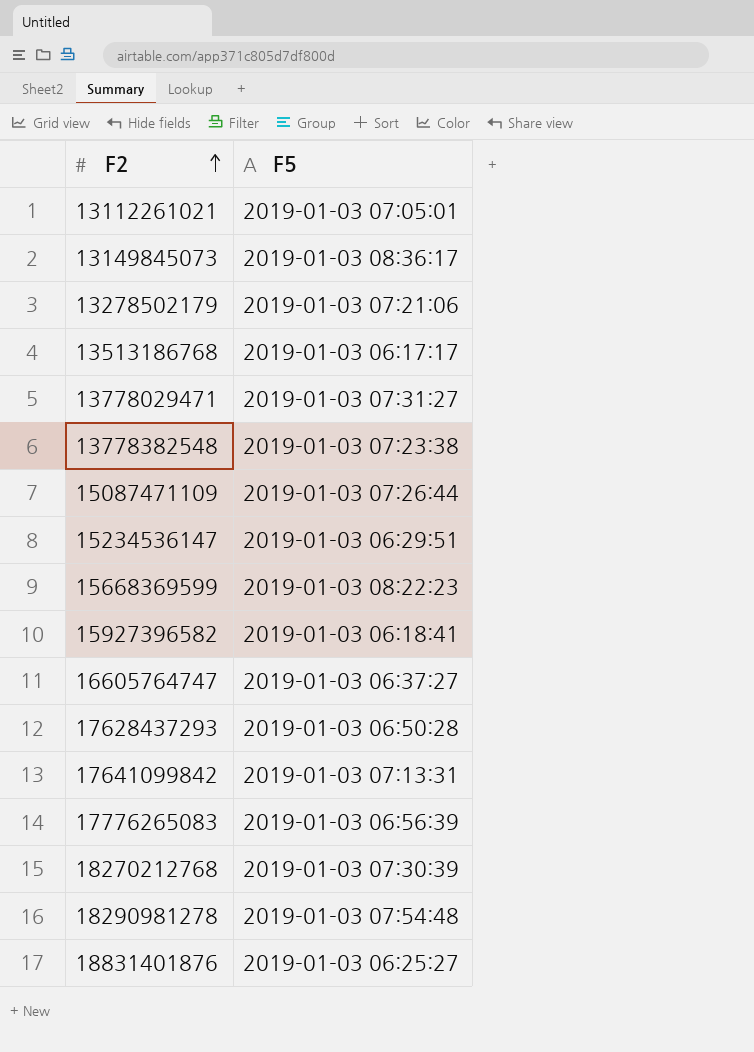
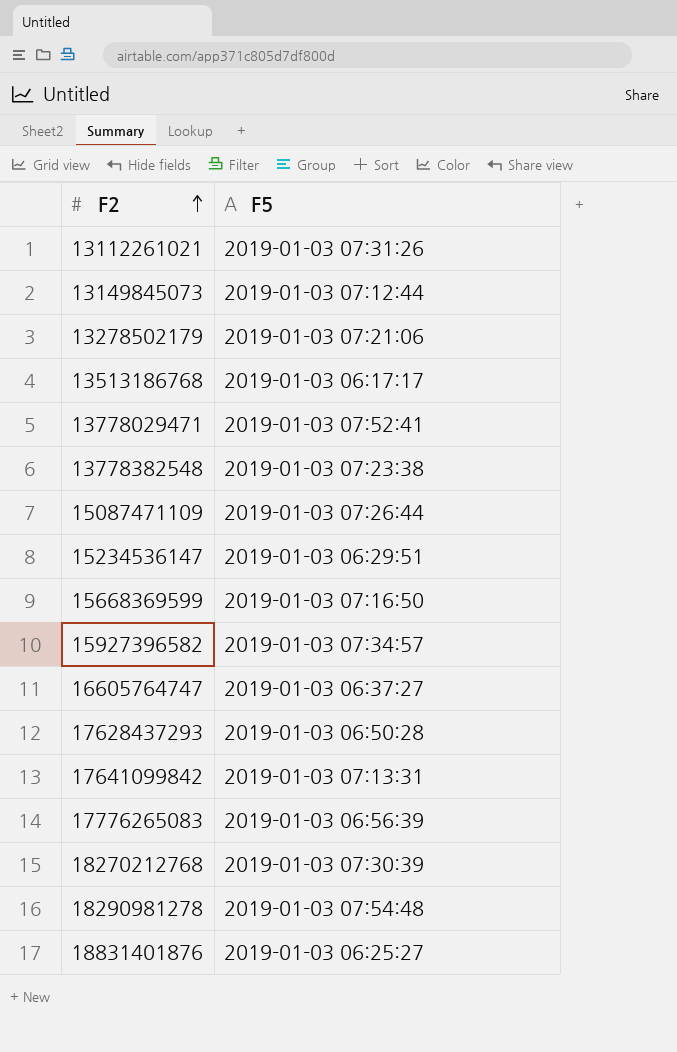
13112261021 | F5: 2019-01-03 07:05:01 -> 2019-01-03 07:31:26
13149845073 | F5: 2019-01-03 08:36:17 -> 2019-01-03 07:12:44
13778029471 | F5: 2019-01-03 07:31:27 -> 2019-01-03 07:52:41
15668369599 | F5: 2019-01-03 08:22:23 -> 2019-01-03 07:16:50
15927396582 | F5: 2019-01-03 06:18:41 -> 2019-01-03 07:34:57

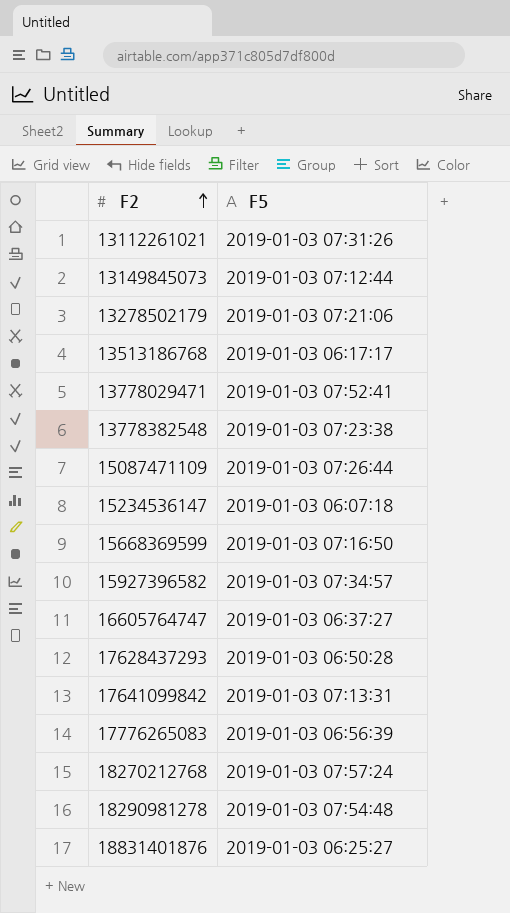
15234536147 | F5: 2019-01-03 06:29:51 -> 2019-01-03 06:07:18
18270212768 | F5: 2019-01-03 07:30:39 -> 2019-01-03 07:57:24

